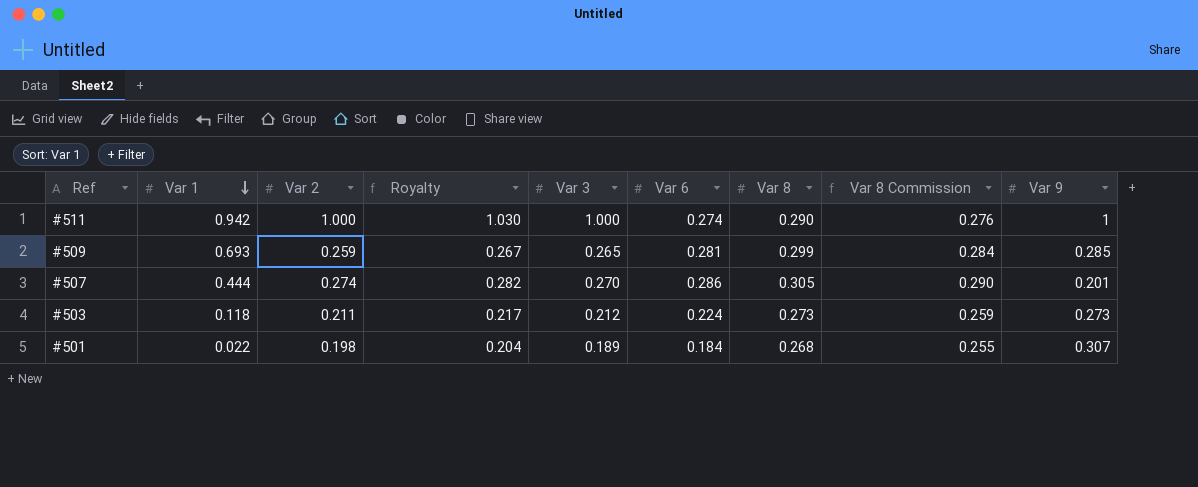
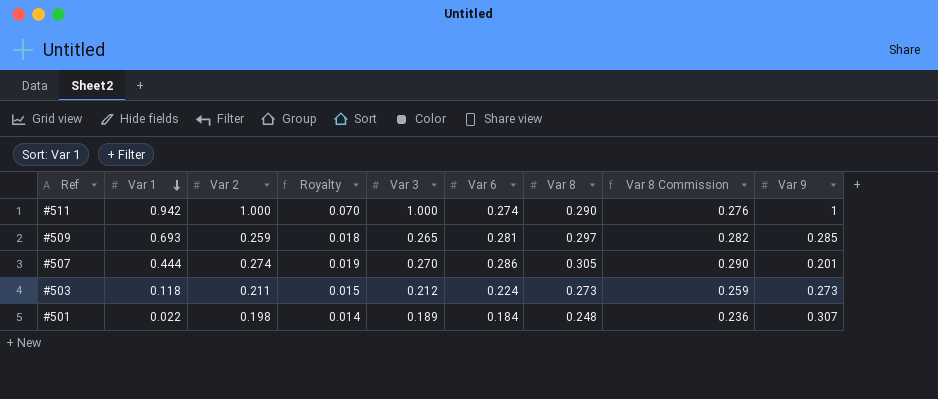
column Royalty | formula: [Var 2] * 1.03 -> [Var 2] * 0.07
#509 | Var 8: 0.299 -> 0.297
#509 | Var 8 Commission: 0.284 -> 0.282
#501 | Var 8: 0.268 -> 0.248
#501 | Var 8 Commission: 0.255 -> 0.236

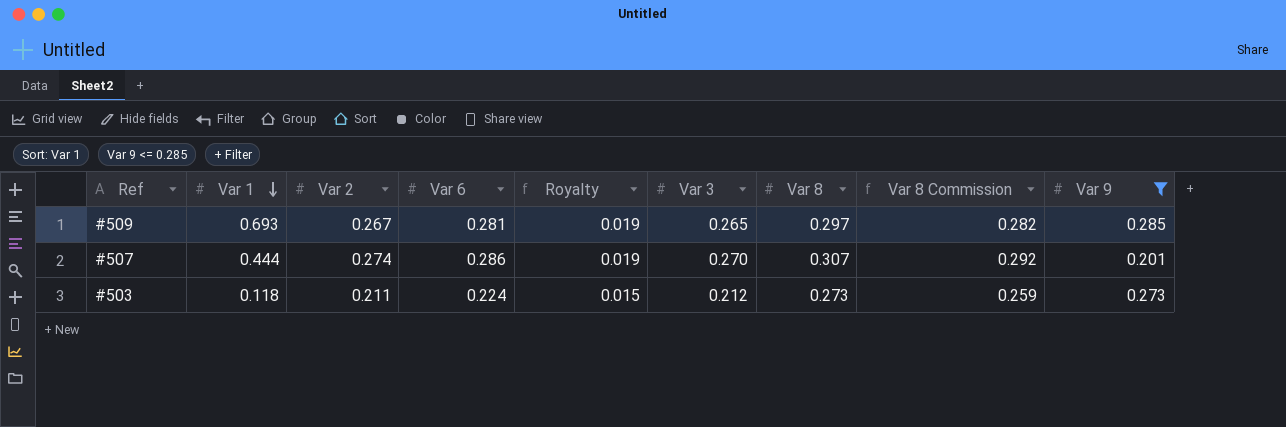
filter: none -> Var 9 <= 0.285
column Var 6 | position: 6 -> 4
#509 | Var 2: 0.259 -> 0.267
#509 | Royalty: 0.018 -> 0.019
#507 | Var 8: 0.305 -> 0.307
#507 | Var 8 Commission: 0.290 -> 0.292

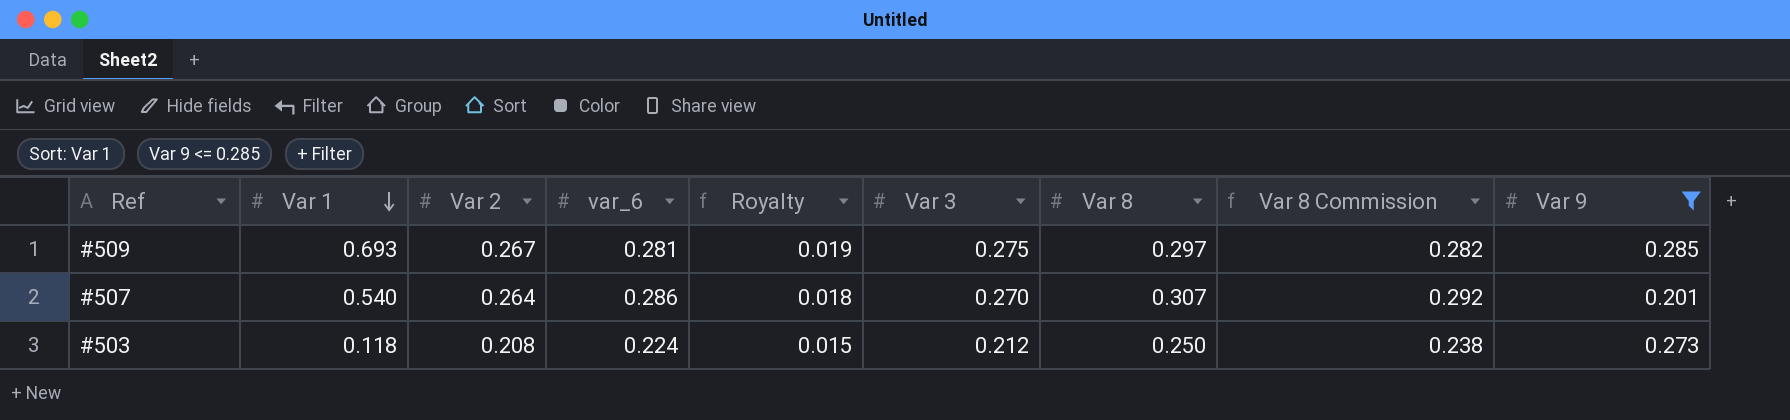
column name: Var 6 -> var_6
#509 | Var 3: 0.265 -> 0.275
#507 | Var 1: 0.444 -> 0.540
#507 | Var 2: 0.274 -> 0.264
#507 | Royalty: 0.019 -> 0.018
#503 | Var 2: 0.211 -> 0.208
#503 | Var 8: 0.273 -> 0.250
#503 | Var 8 Commission: 0.259 -> 0.238

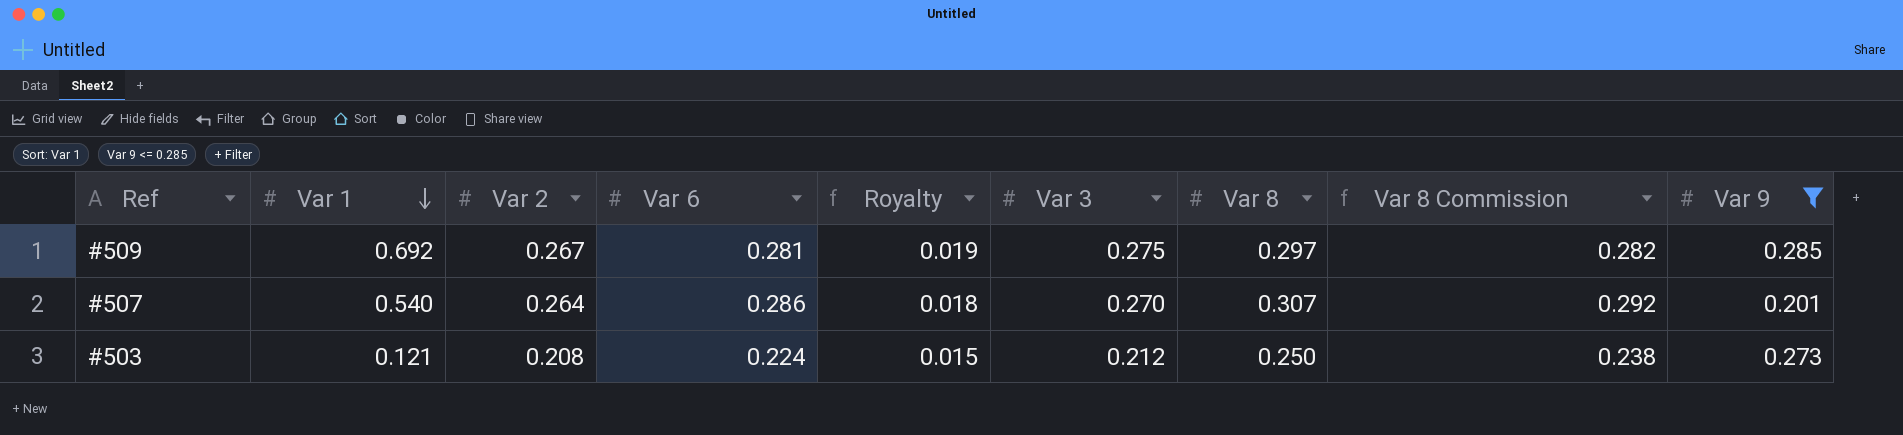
column name: var_6 -> Var 6
#509 | Var 1: 0.693 -> 0.692
#503 | Var 1: 0.118 -> 0.121

